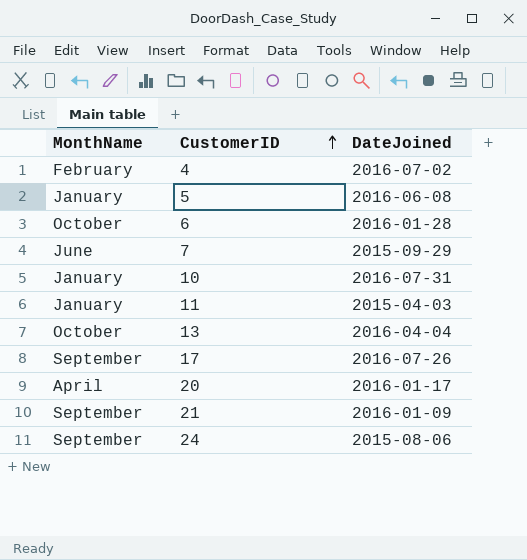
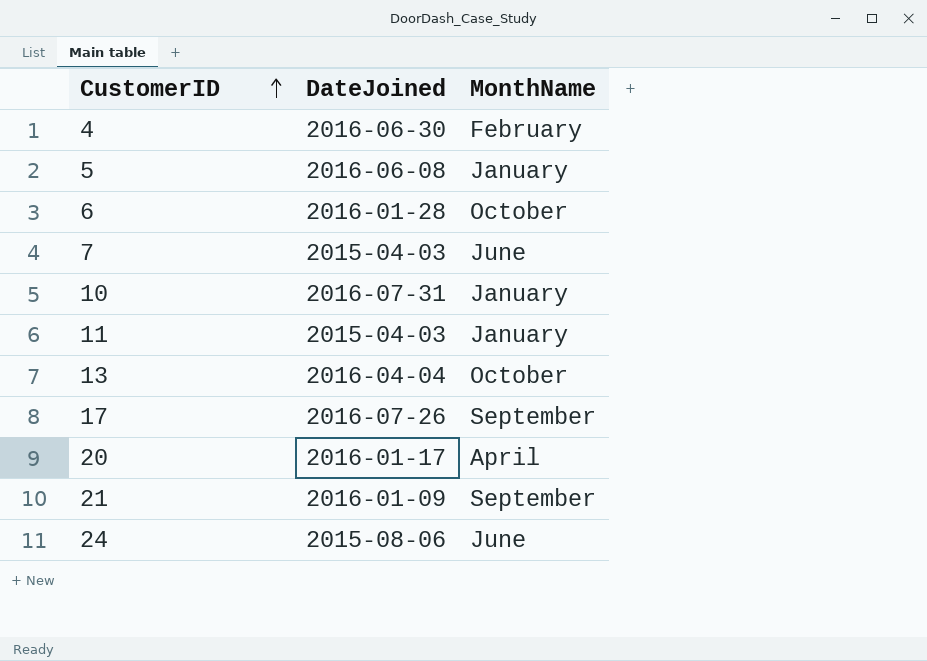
column MonthName | position: 1 -> 3
4 | DateJoined: 2016-07-02 -> 2016-06-30
7 | DateJoined: 2015-09-29 -> 2015-04-03
24 | MonthName: September -> June

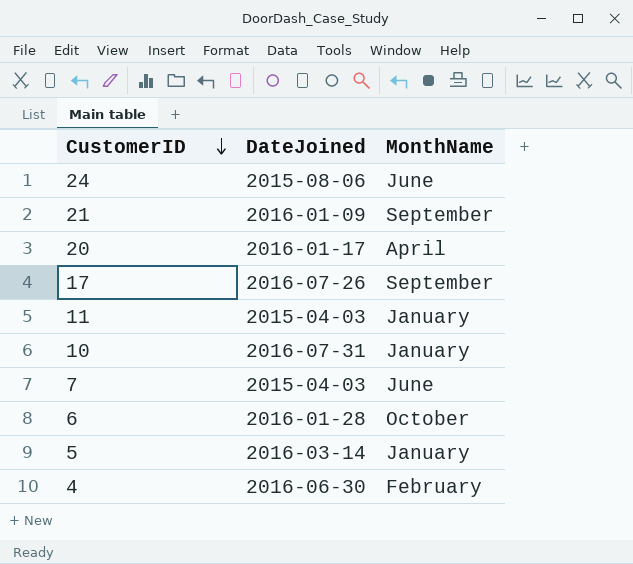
row order: CustomerID ascending -> CustomerID descending
row 13: 2016-04-04 | October -> none
5 | DateJoined: 2016-06-08 -> 2016-03-14

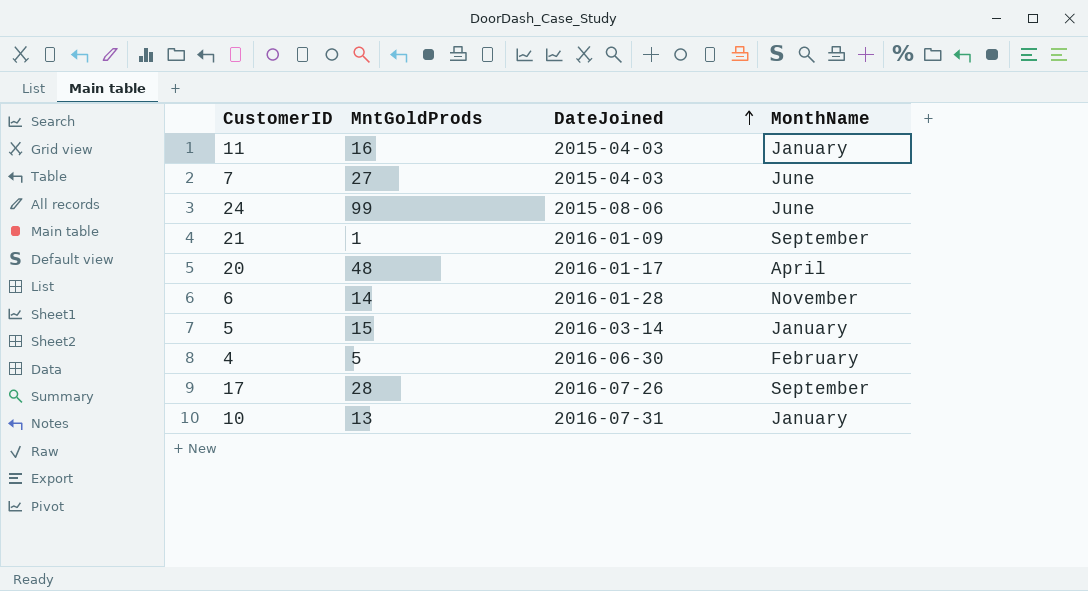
row order: CustomerID descending -> DateJoined ascending
column MntGoldProds | position: none -> 2
6 | MonthName: October -> November

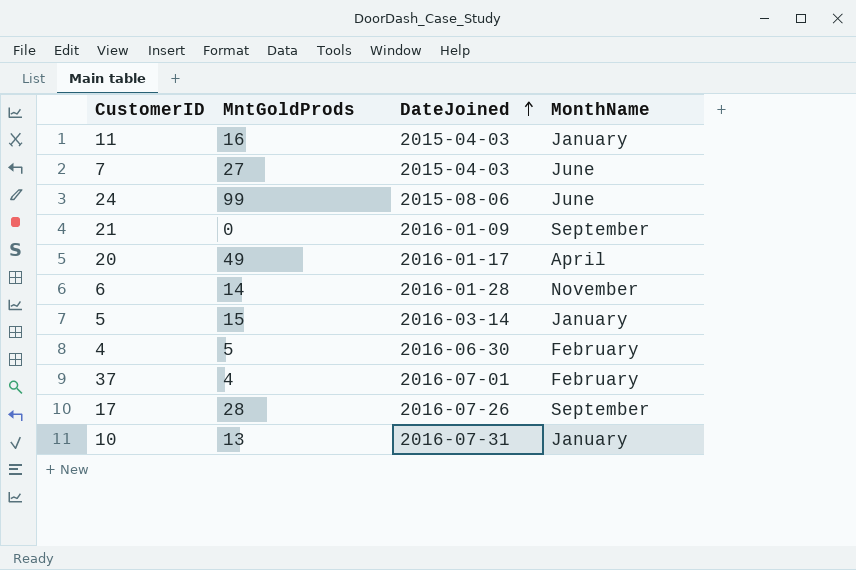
21 | MntGoldProds: 1 -> 0
20 | MntGoldProds: 48 -> 49
row 37: none -> 4 | 2016-07-01 | February

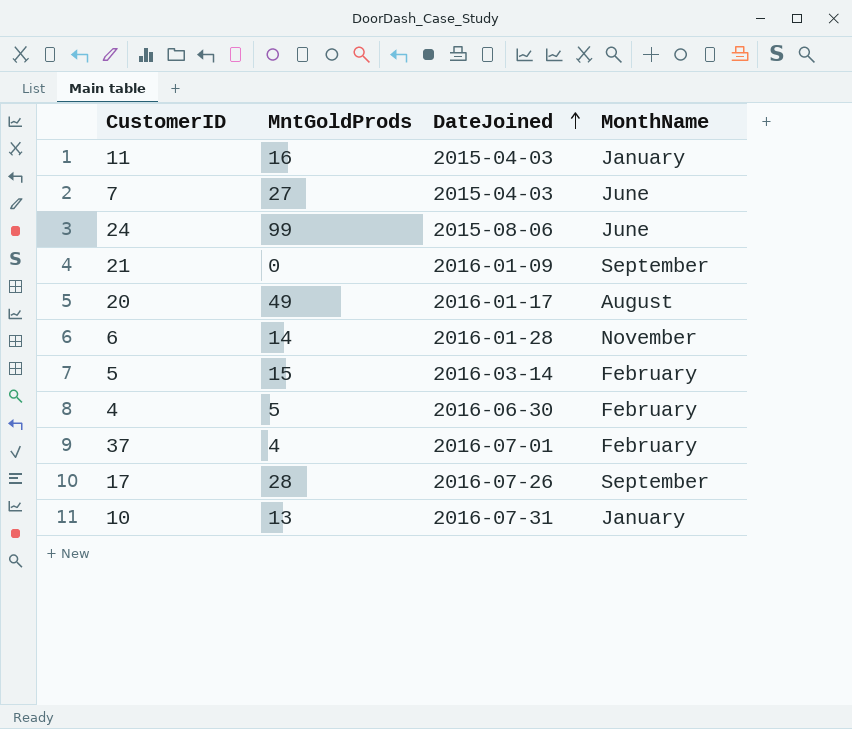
20 | MonthName: April -> August
5 | MonthName: January -> February

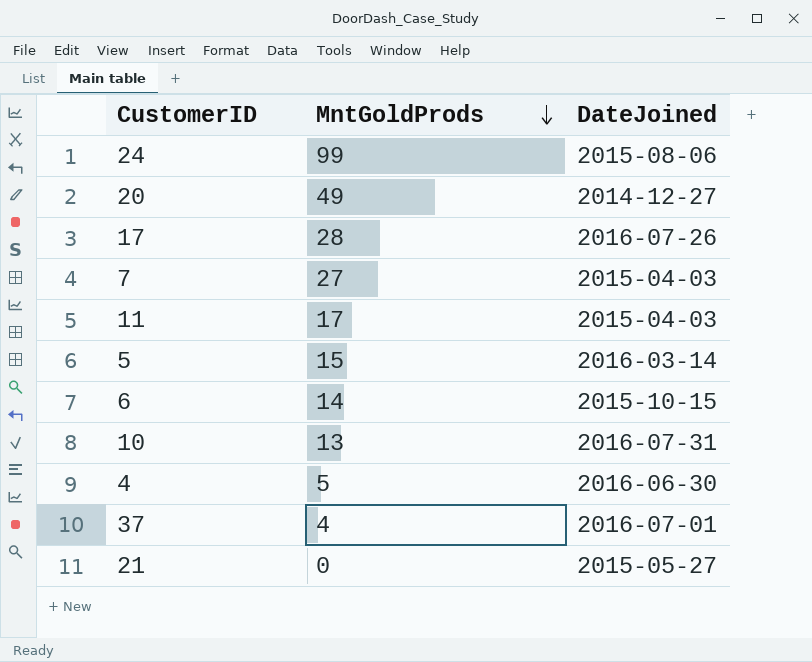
row order: DateJoined ascending -> MntGoldProds descending
column MonthName | position: 4 -> none
20 | DateJoined: 2016-01-17 -> 2014-12-27
11 | MntGoldProds: 16 -> 17
6 | DateJoined: 2016-01-28 -> 2015-10-15
21 | DateJoined: 2016-01-09 -> 2015-05-27

